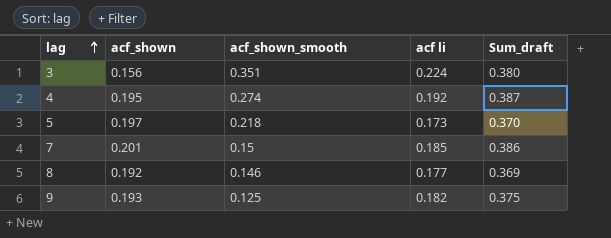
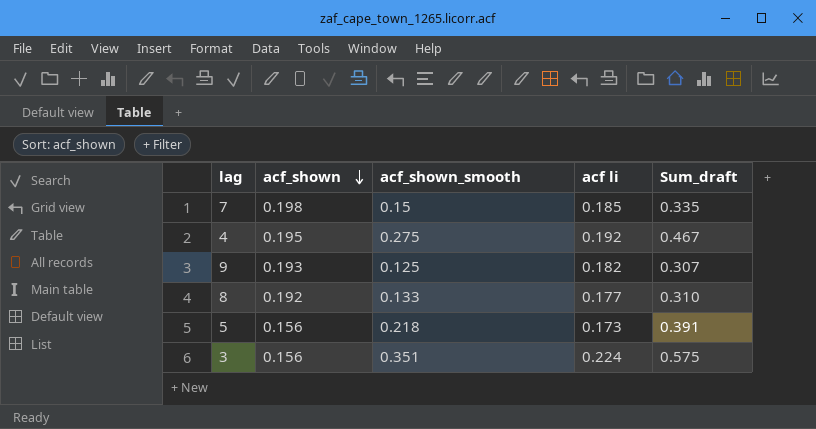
row order: lag ascending -> acf_shown descending
column Sum_draft | formula: [acf_shown] + [acf li] -> [acf_shown_smooth] + [acf li]
7 | acf_shown: 0.201 -> 0.198
4 | acf_shown_smooth: 0.274 -> 0.275
8 | acf_shown_smooth: 0.146 -> 0.133
5 | acf_shown: 0.197 -> 0.156

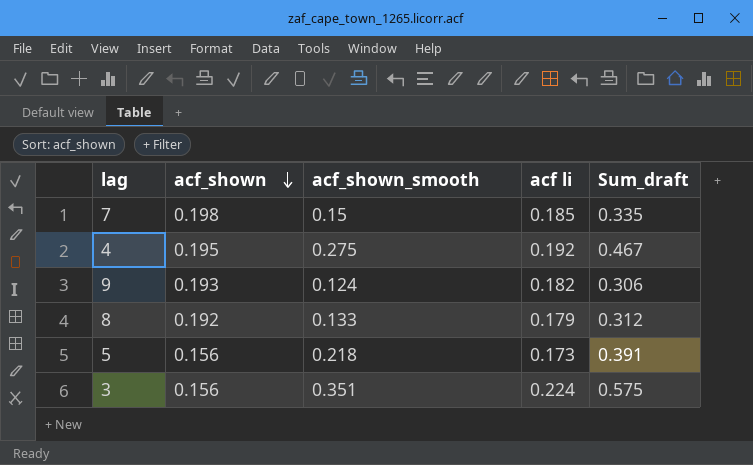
9 | acf_shown_smooth: 0.125 -> 0.124
9 | Sum_draft: 0.307 -> 0.306
8 | acf li: 0.177 -> 0.179
8 | Sum_draft: 0.310 -> 0.312

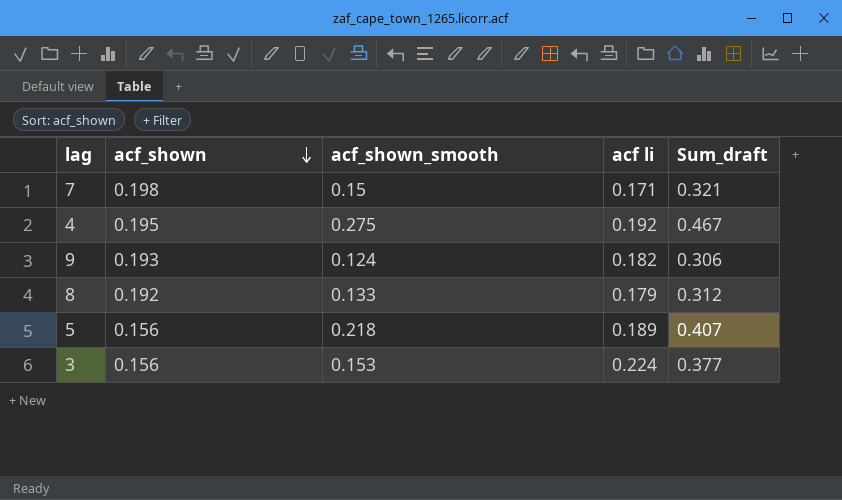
7 | acf li: 0.185 -> 0.171
7 | Sum_draft: 0.335 -> 0.321
5 | acf li: 0.173 -> 0.189
5 | Sum_draft: 0.391 -> 0.407
3 | acf_shown_smooth: 0.351 -> 0.153
3 | Sum_draft: 0.575 -> 0.377

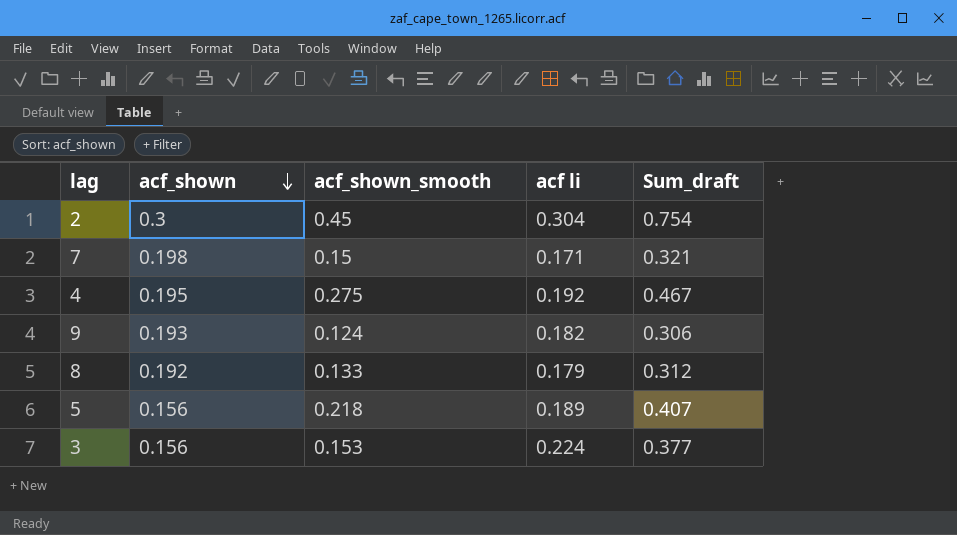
row 2: none -> 0.3 | 0.45 | 0.304 | 0.754

